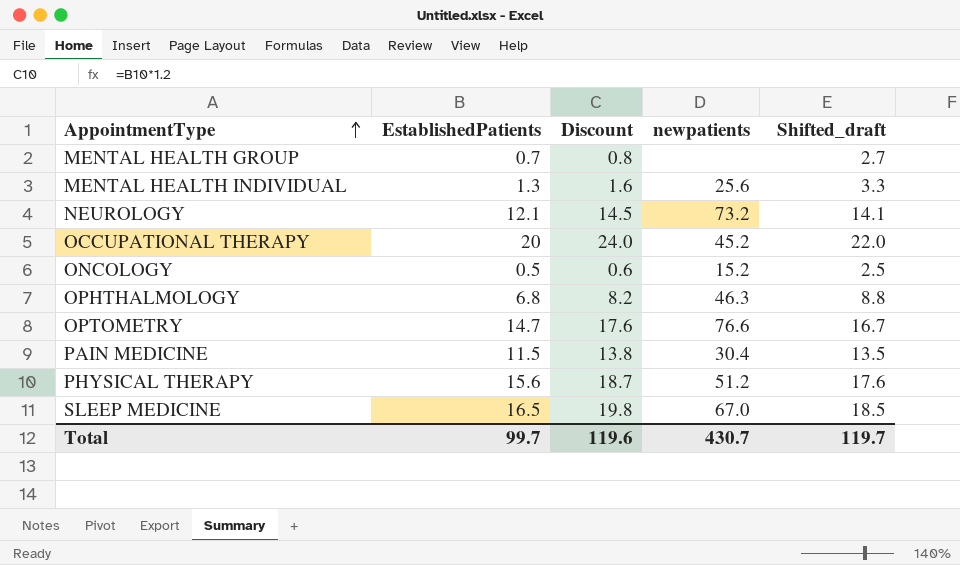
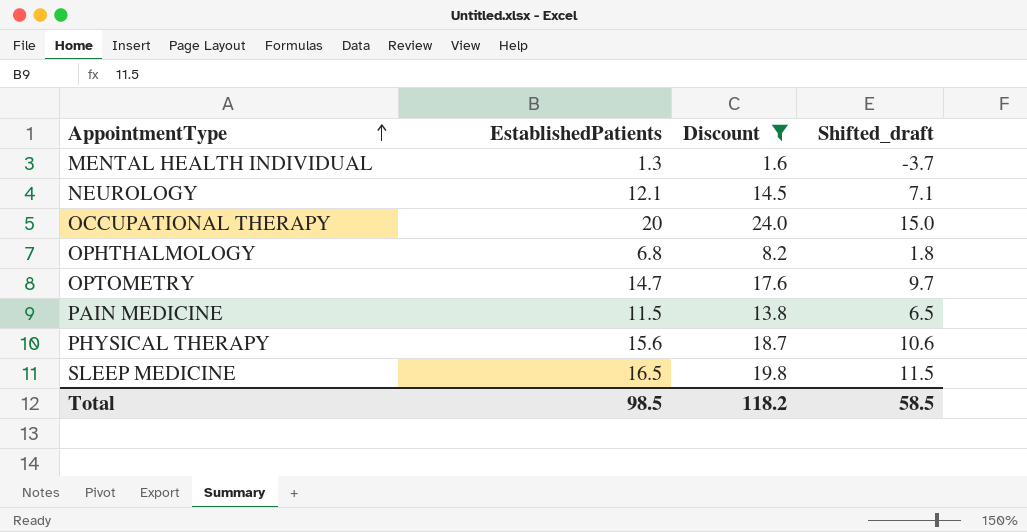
filter: none -> Discount >= 1.6
column newpatients | position: 4 -> none
column Shifted_draft | formula: [EstablishedPatients] + 2 -> [EstablishedPatients] - 5
Total | EstablishedPatients: 99.7 -> 98.5
Total | Discount: 119.6 -> 118.2
Total | Shifted_draft: 119.7 -> 58.5

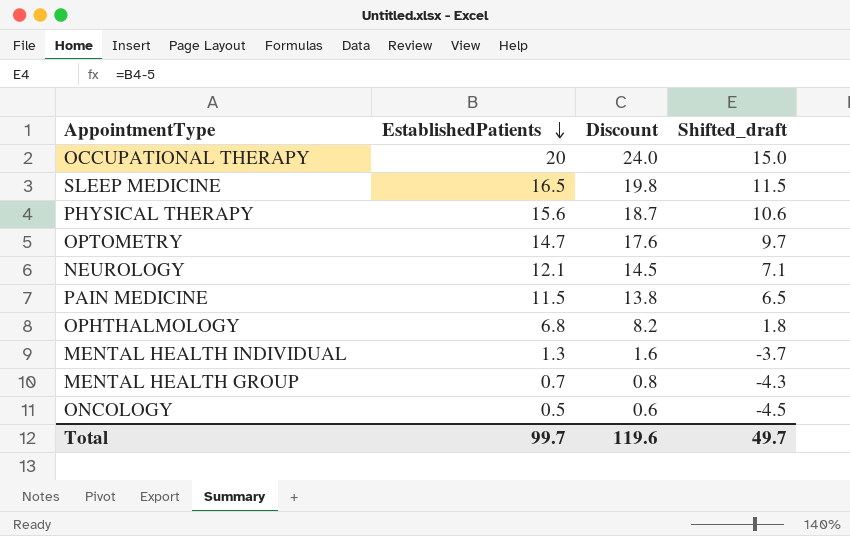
filter: Discount >= 1.6 -> none
row order: AppointmentType ascending -> EstablishedPatients descending
Total | EstablishedPatients: 98.5 -> 99.7
Total | Discount: 118.2 -> 119.6
Total | Shifted_draft: 58.5 -> 49.7

